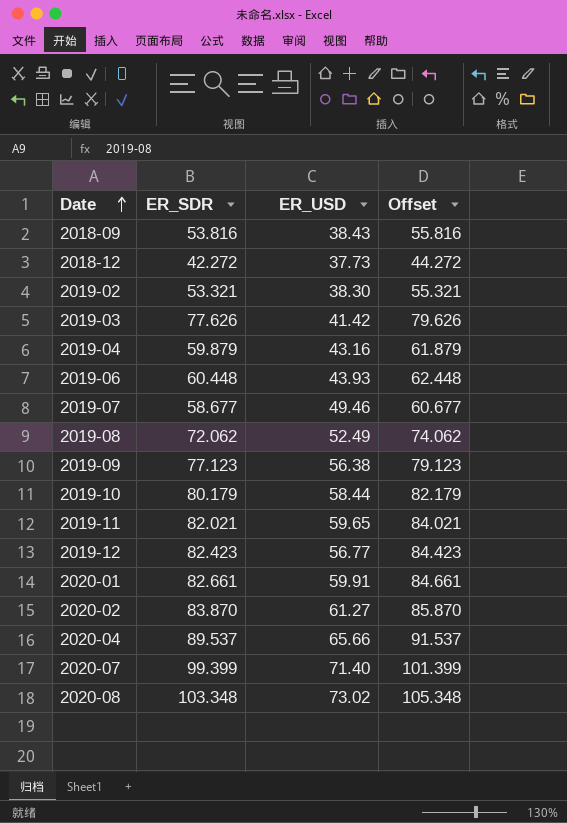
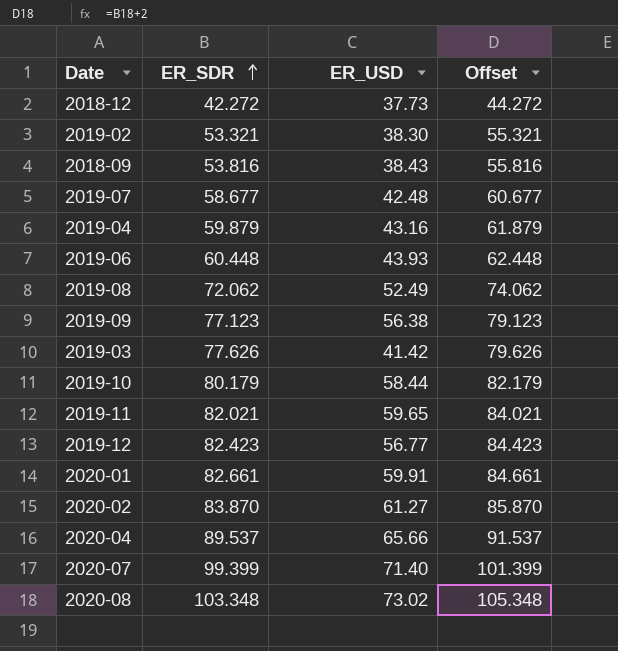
row order: Date ascending -> ER_SDR ascending
2019-07 | ER_USD: 49.46 -> 42.48

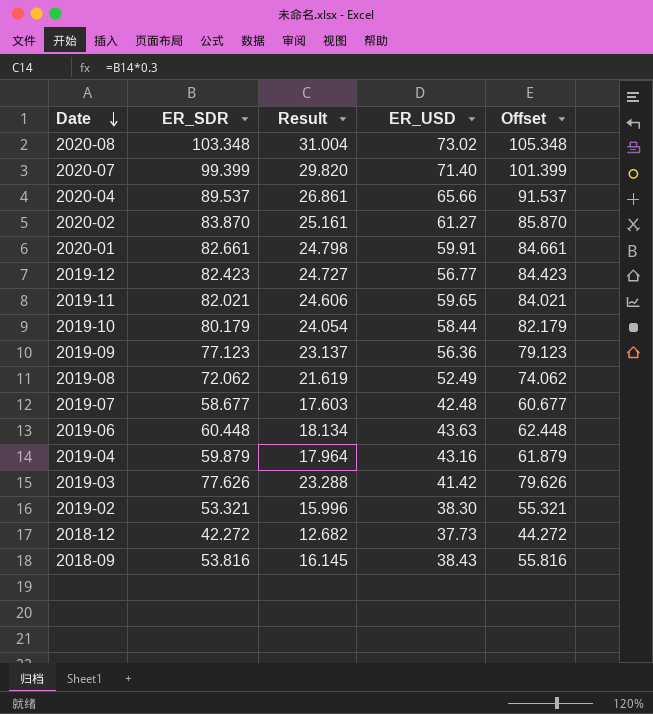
row order: ER_SDR ascending -> Date descending
column Result | formula: none -> [ER_SDR] * 0.3
2019-09 | ER_USD: 56.38 -> 56.36
2019-06 | ER_USD: 43.93 -> 43.63

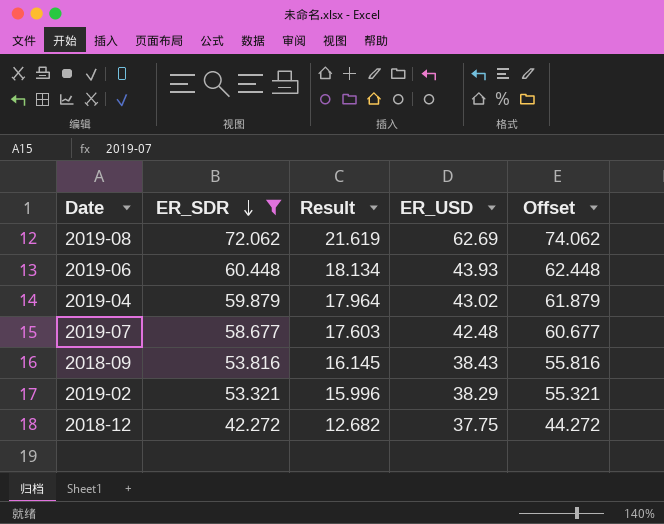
filter: none -> ER_SDR <= 72.062
row order: Date descending -> ER_SDR descending
2019-08 | ER_USD: 52.49 -> 62.69
2019-06 | ER_USD: 43.63 -> 43.93
2019-04 | ER_USD: 43.16 -> 43.02
2019-02 | ER_USD: 38.30 -> 38.29
2018-12 | ER_USD: 37.73 -> 37.75

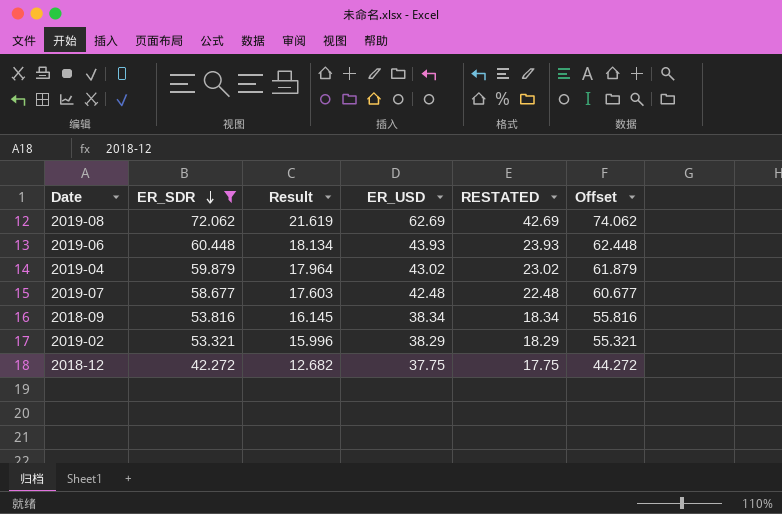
column RESTATED | formula: none -> [ER_USD] - 20
2018-09 | ER_USD: 38.43 -> 38.34

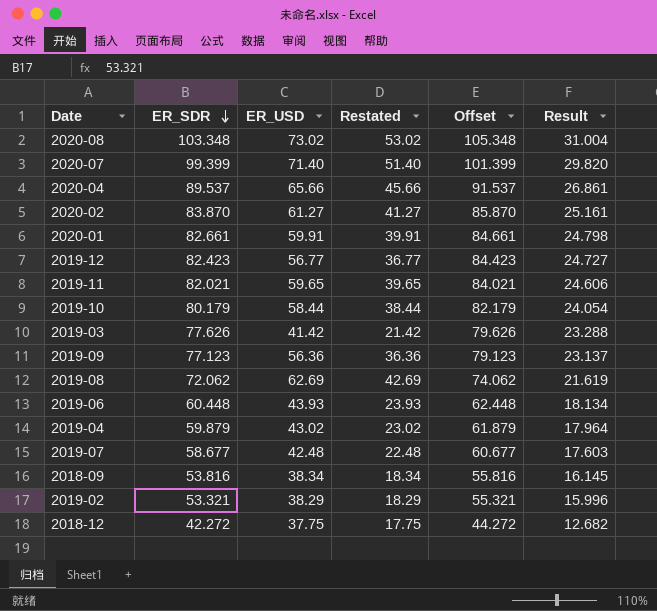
filter: ER_SDR <= 72.062 -> none
column name: RESTATED -> Restated
column Result | position: 3 -> 6

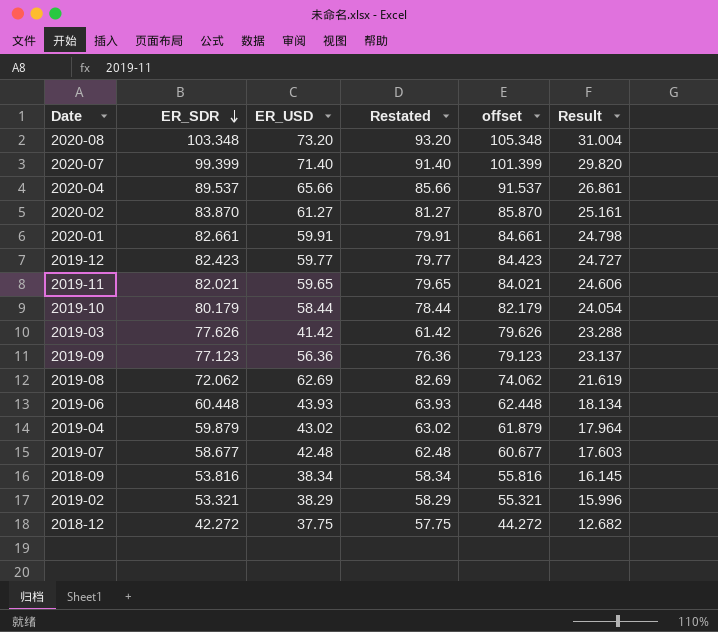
column Restated | formula: [ER_USD] - 20 -> [ER_USD] + 20
column name: Offset -> offset
2020-08 | ER_USD: 73.02 -> 73.20
2019-12 | ER_USD: 56.77 -> 59.77

